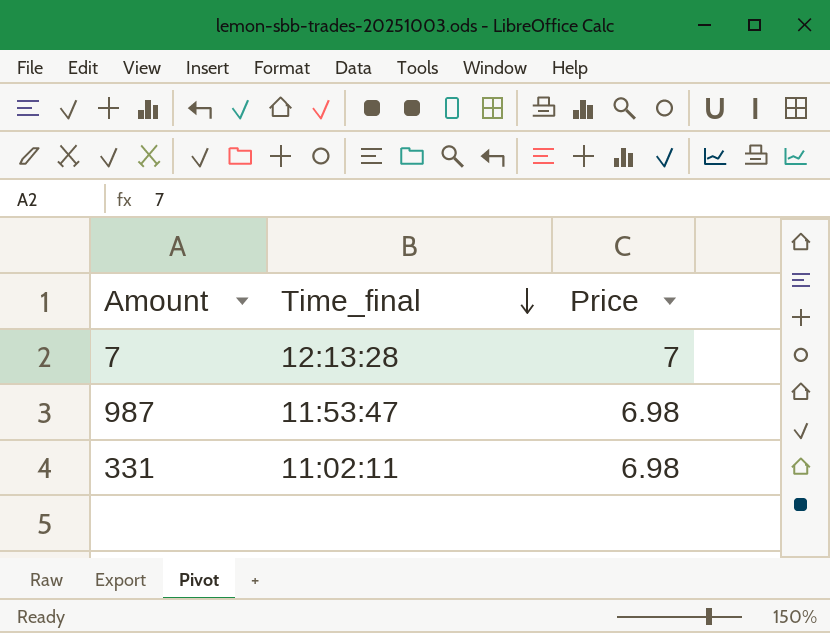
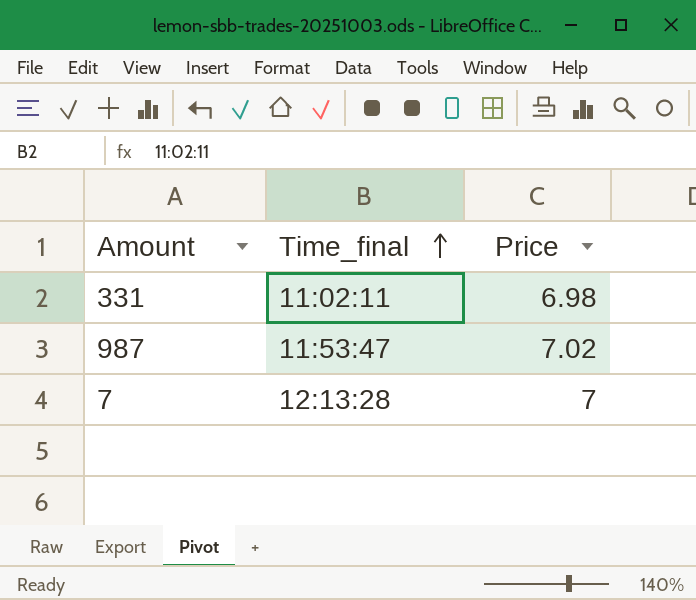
row order: Time_final descending -> Time_final ascending
987 | Price: 6.98 -> 7.02

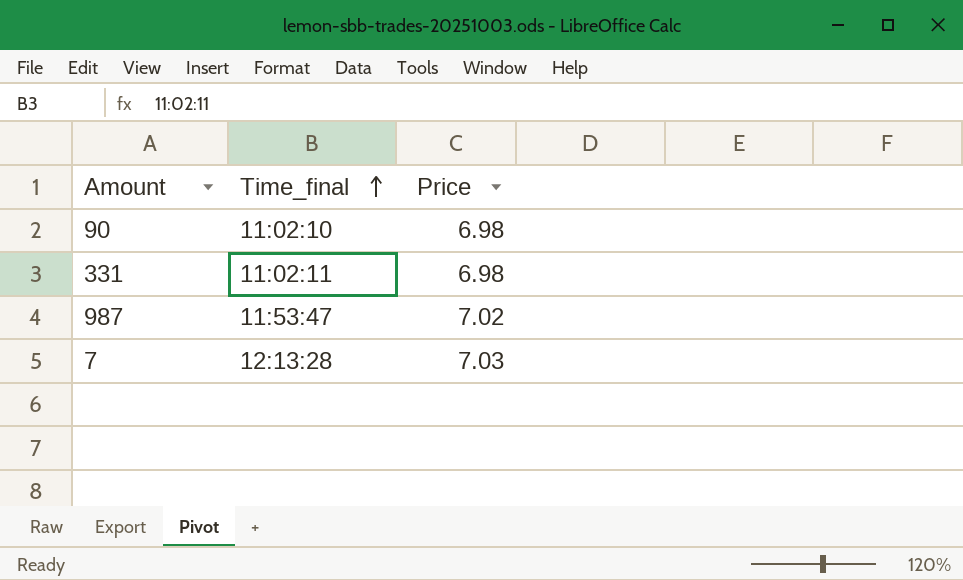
row 90: none -> 11:02:10 | 6.98
7 | Price: 7 -> 7.03

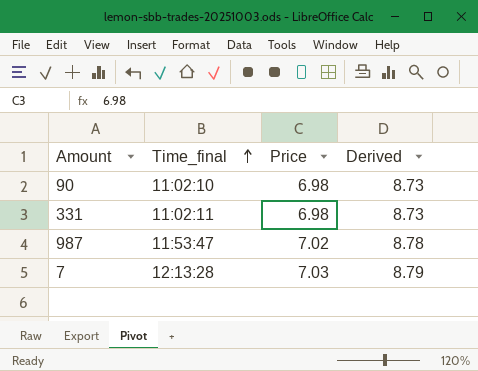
column Derived | formula: none -> [Price] * 1.25

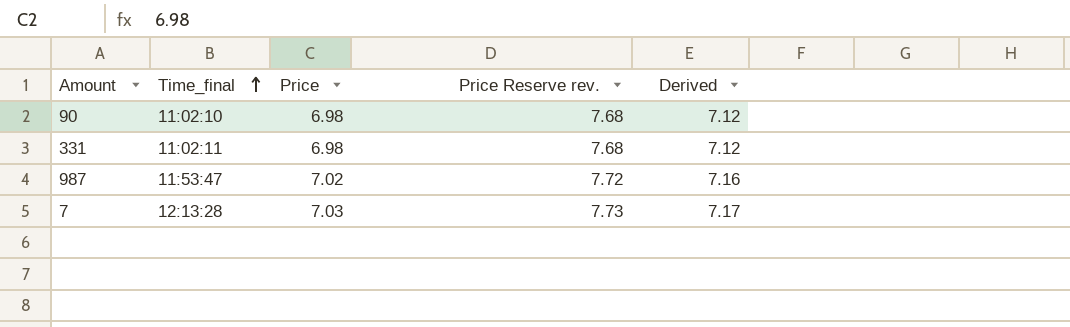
column Price Reserve rev. | formula: none -> [Price] * 1.1
column Derived | formula: [Price] * 1.25 -> [Price] * 1.02

